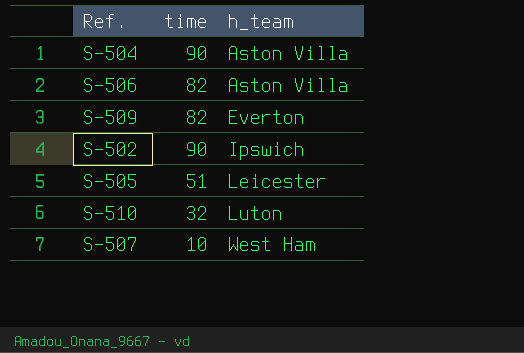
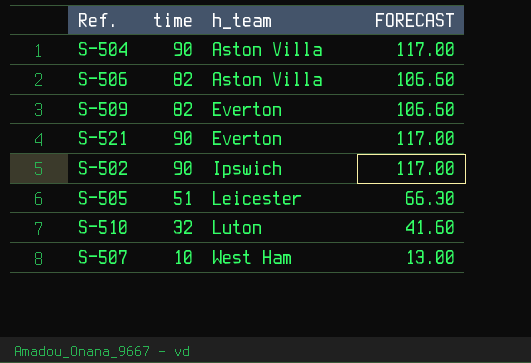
column FORECAST | formula: none -> [time] * 1.3
row S-521: none -> 90 | Everton | 117.00

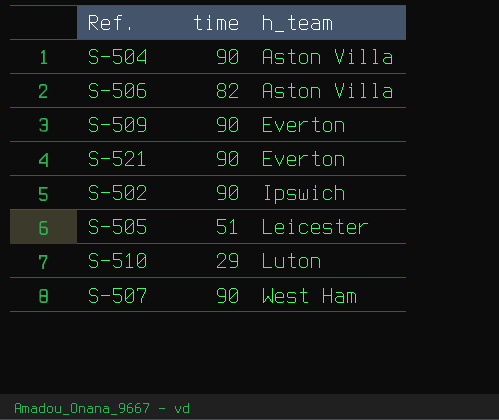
column FORECAST | formula: [time] * 1.3 -> none
S-509 | time: 82 -> 90
S-510 | time: 32 -> 29
S-507 | time: 10 -> 90

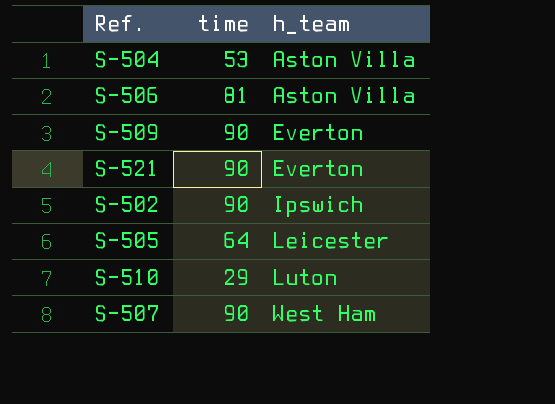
S-504 | time: 90 -> 53
S-506 | time: 82 -> 81
S-505 | time: 51 -> 64

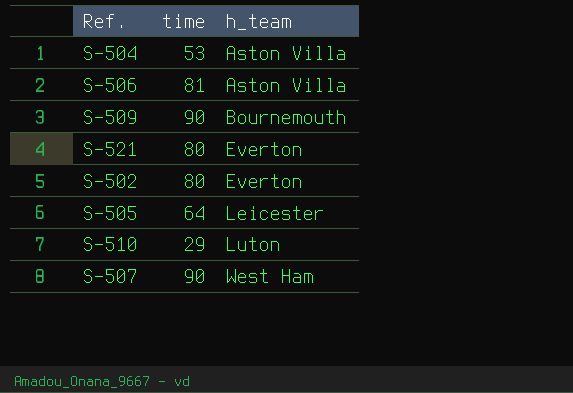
S-509 | h_team: Everton -> Bournemouth
S-521 | time: 90 -> 80
S-502 | time: 90 -> 80
S-502 | h_team: Ipswich -> Everton

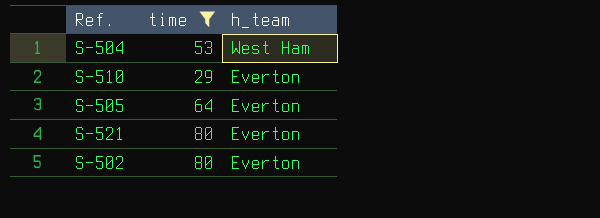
filter: none -> time <= 80
row order: h_team ascending -> h_team descending
S-504 | h_team: Aston Villa -> West Ham
S-510 | h_team: Luton -> Everton
S-505 | h_team: Leicester -> Everton

